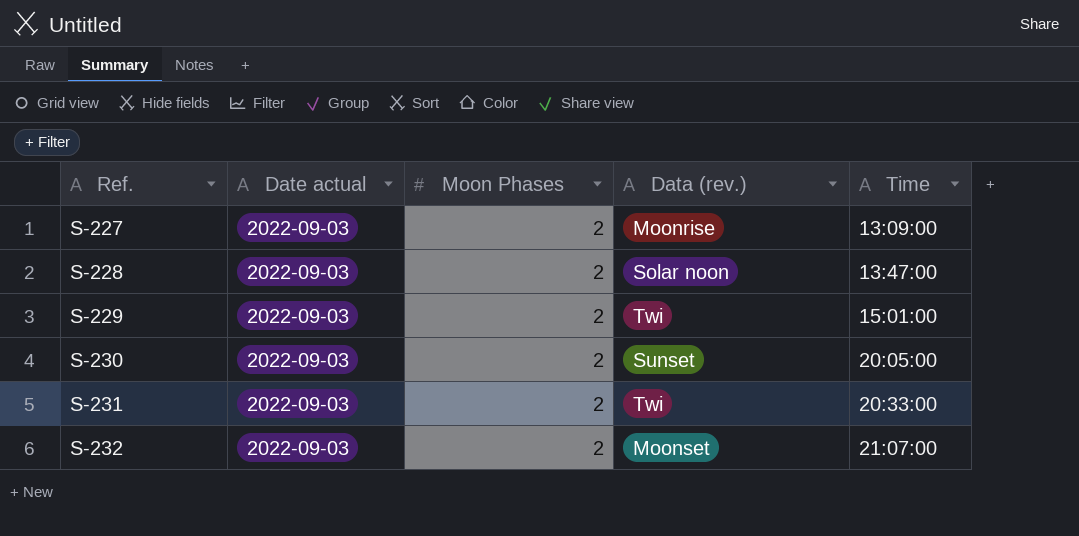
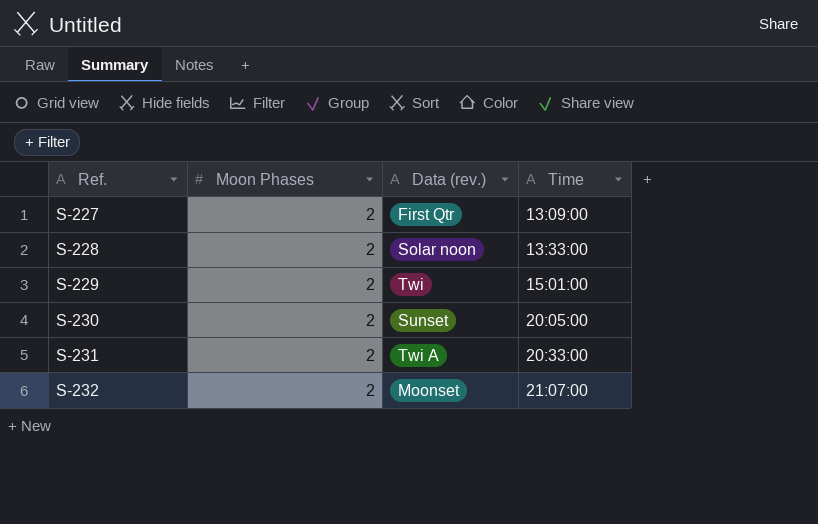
column Date actual | position: 2 -> none
S-227 | Data (rev.): Moonrise -> First Qtr
S-228 | Time: 13:47:00 -> 13:33:00
S-231 | Data (rev.): Twi -> Twi A

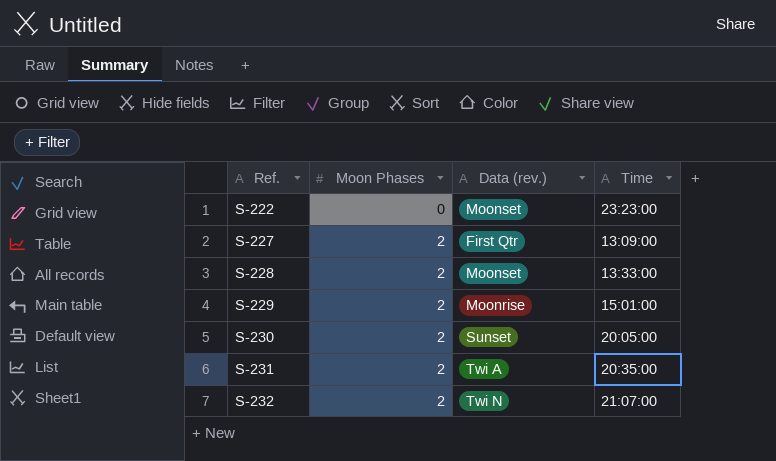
row S-222: none -> 0 | Moonset | 23:23:00
S-228 | Data (rev.): Solar noon -> Moonset
S-229 | Data (rev.): Twi -> Moonrise
S-231 | Time: 20:33:00 -> 20:35:00
S-232 | Data (rev.): Moonset -> Twi N

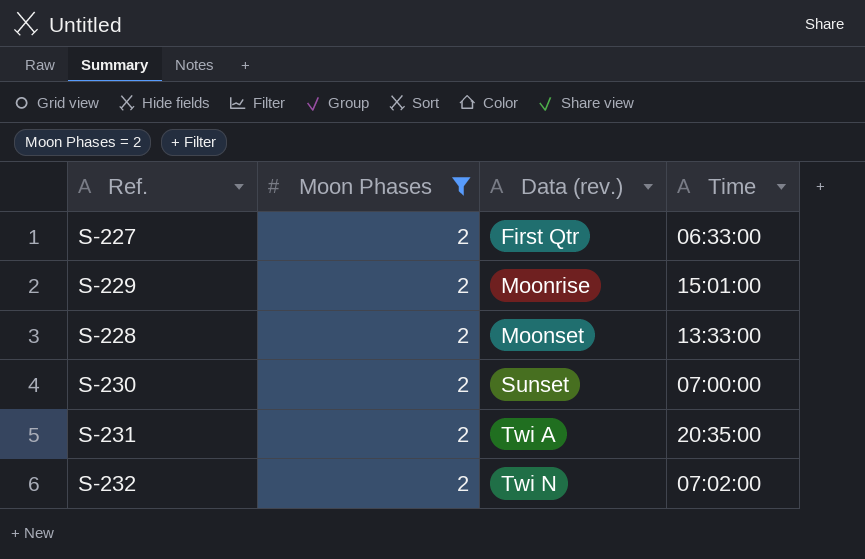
filter: none -> Moon Phases = 2
row order: Ref. ascending -> Data (rev.) ascending
S-227 | Time: 13:09:00 -> 06:33:00
S-230 | Time: 20:05:00 -> 07:00:00
S-232 | Time: 21:07:00 -> 07:02:00

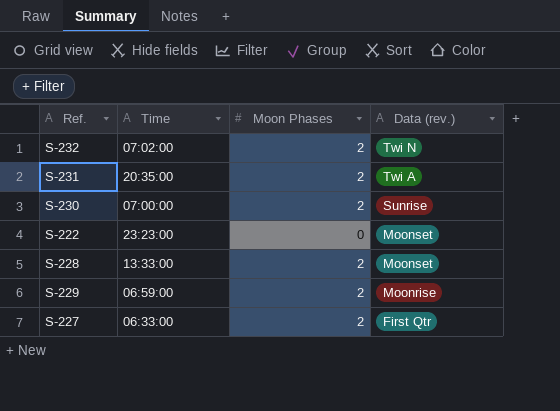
filter: Moon Phases = 2 -> none
row order: Data (rev.) ascending -> Data (rev.) descending
column Time | position: 4 -> 2
S-230 | Data (rev.): Sunset -> Sunrise
S-229 | Time: 15:01:00 -> 06:59:00

